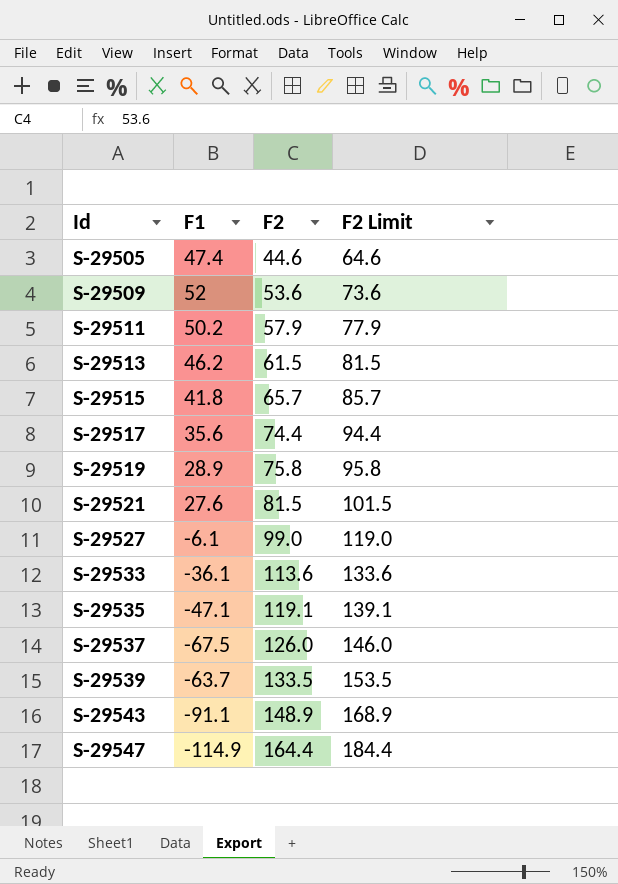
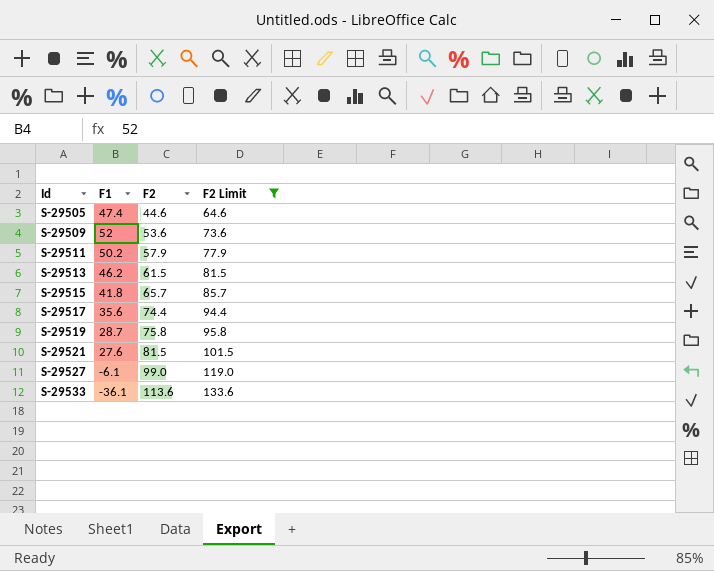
filter: none -> F2 Limit <= 133.6
S-29519 | F1: 28.9 -> 28.7

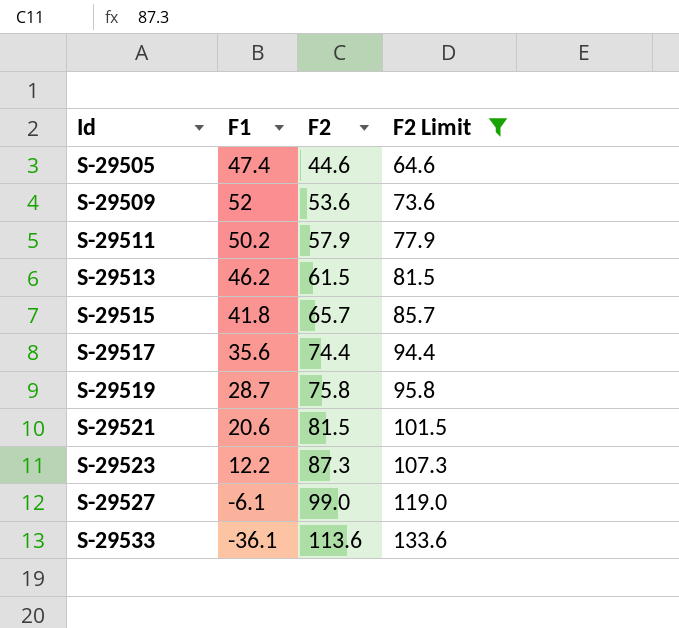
S-29521 | F1: 27.6 -> 20.6
row S-29523: none -> 12.2 | 87.3 | 107.3

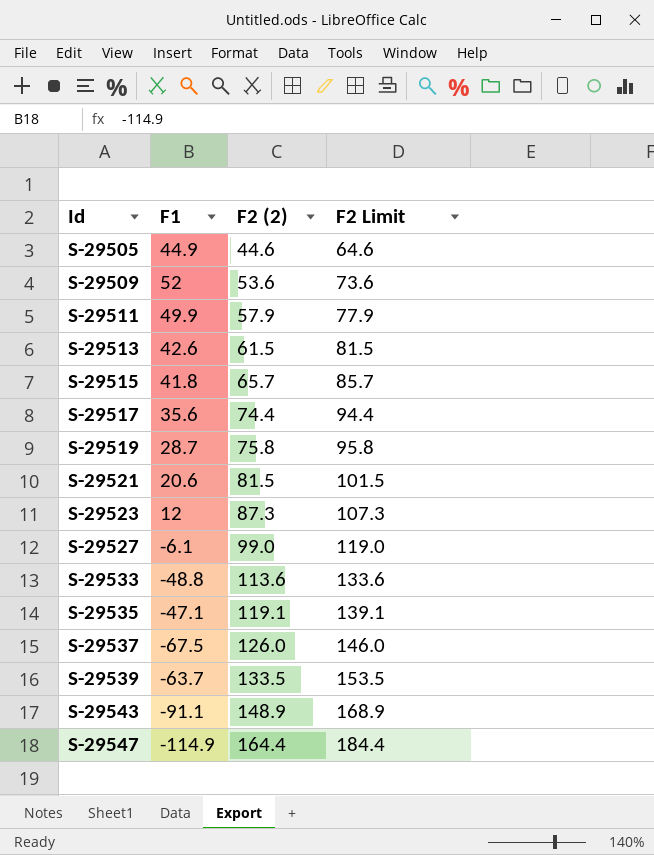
filter: F2 Limit <= 133.6 -> none
column name: F2 -> F2 (2)
S-29505 | F1: 47.4 -> 44.9
S-29511 | F1: 50.2 -> 49.9
S-29513 | F1: 46.2 -> 42.6
S-29523 | F1: 12.2 -> 12
S-29533 | F1: -36.1 -> -48.8

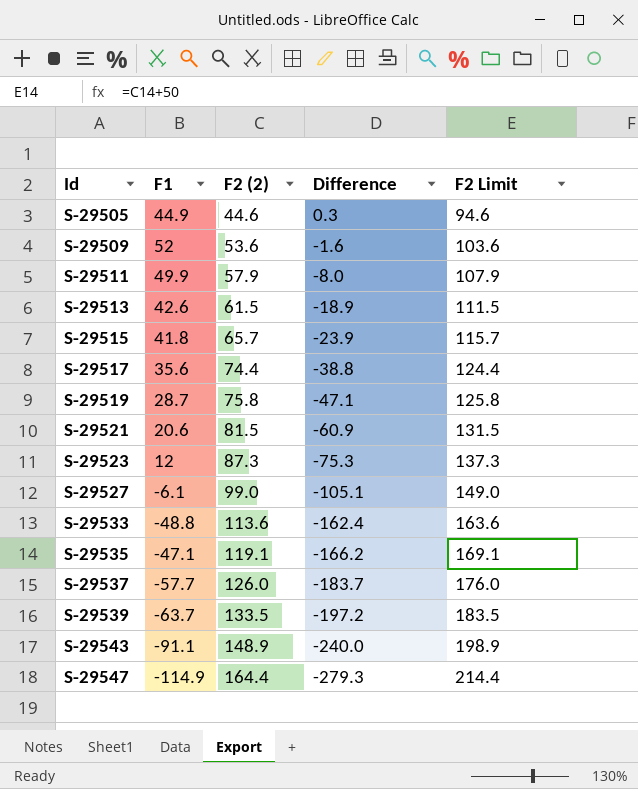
column Difference | formula: none -> [F1] - [F2 (2)]
column F2 Limit | formula: [F2 (2)] + 20 -> [F2 (2)] + 50
S-29537 | F1: -67.5 -> -57.7

